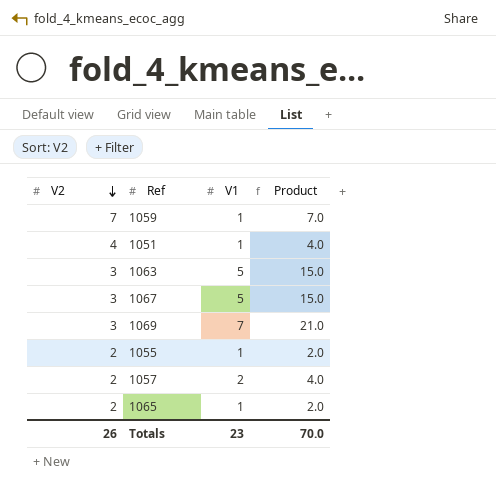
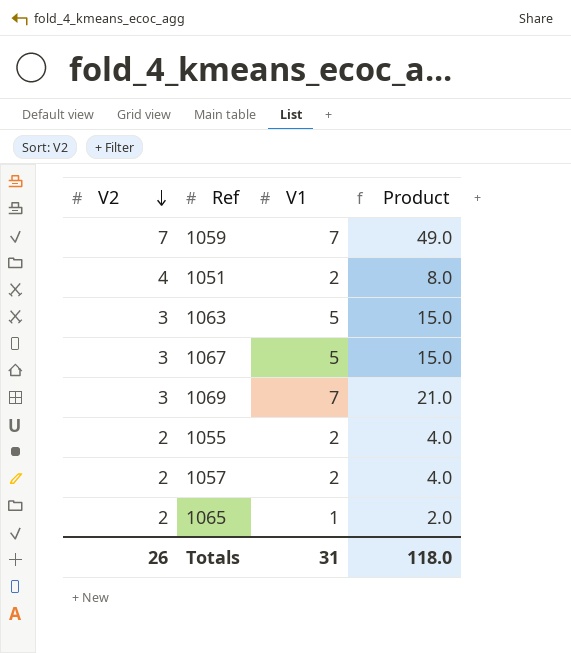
1059 | V1: 1 -> 7
1059 | Product: 7.0 -> 49.0
1051 | V1: 1 -> 2
1051 | Product: 4.0 -> 8.0
1055 | V1: 1 -> 2
1055 | Product: 2.0 -> 4.0
Totals | V1: 23 -> 31
Totals | Product: 70.0 -> 118.0

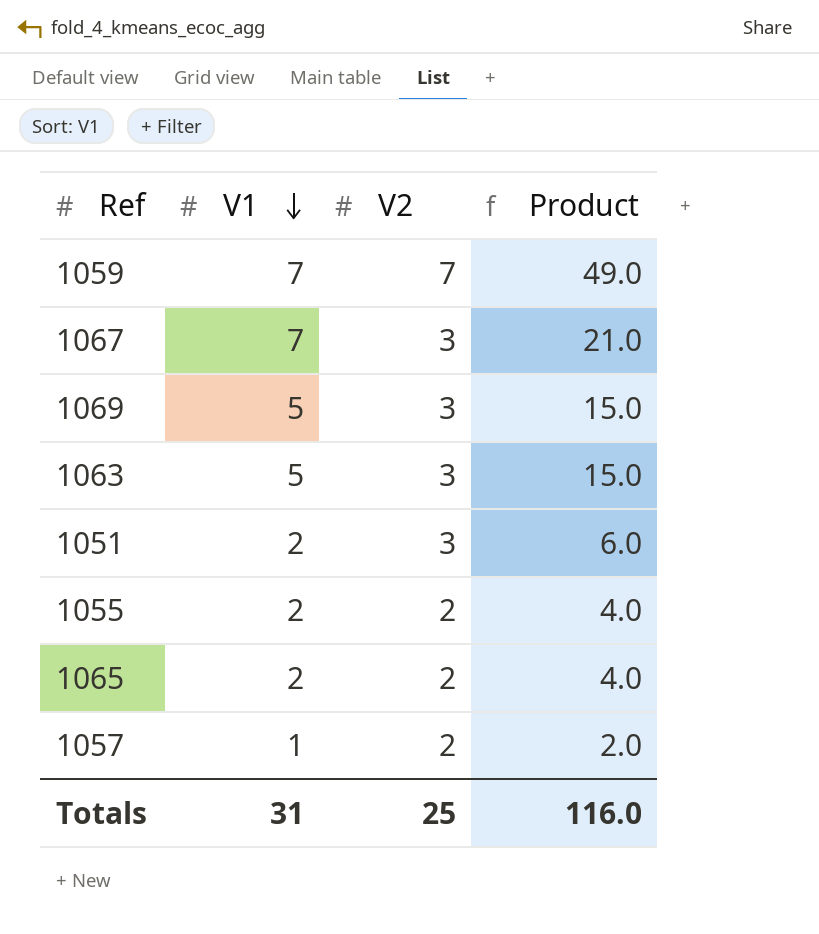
row order: V2 descending -> V1 descending
column V2 | position: 1 -> 3
1067 | V1: 5 -> 7
1067 | Product: 15.0 -> 21.0
1069 | V1: 7 -> 5
1069 | Product: 21.0 -> 15.0
1051 | V2: 4 -> 3
1051 | Product: 8.0 -> 6.0
1065 | V1: 1 -> 2
1065 | Product: 2.0 -> 4.0
1057 | V1: 2 -> 1
1057 | Product: 4.0 -> 2.0
Totals | V2: 26 -> 25
Totals | Product: 118.0 -> 116.0

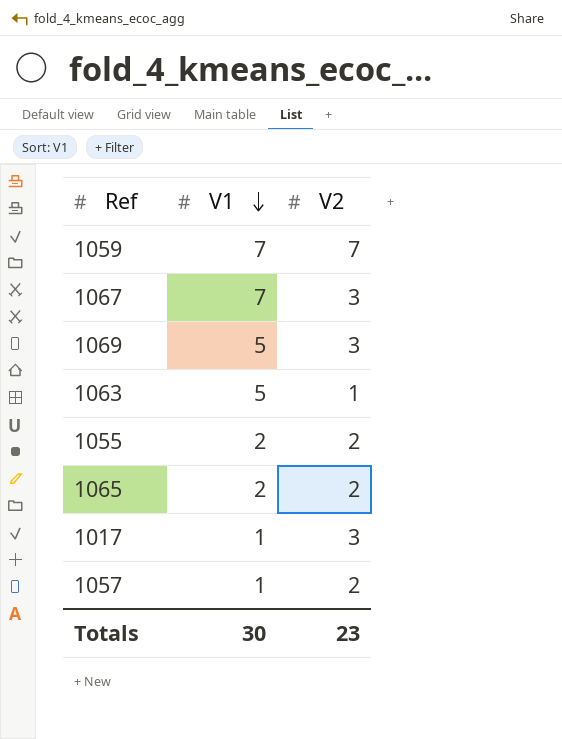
column Product | formula: [V1] * [V2] -> none
row 1051: 2 | 3 | 6.0 -> none
1063 | V2: 3 -> 1
row 1017: none -> 1 | 3
Totals | V1: 31 -> 30
Totals | V2: 25 -> 23

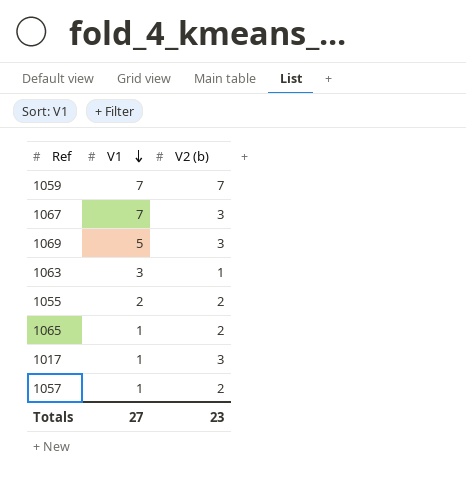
column name: V2 -> V2 (b)
1063 | V1: 5 -> 3
1065 | V1: 2 -> 1
Totals | V1: 30 -> 27

